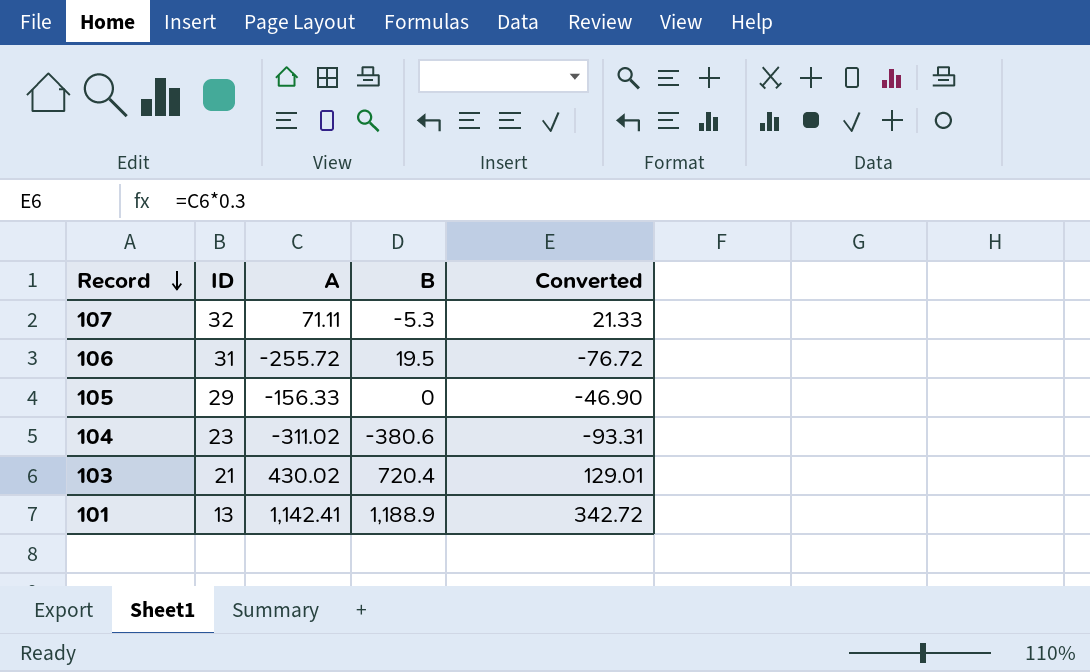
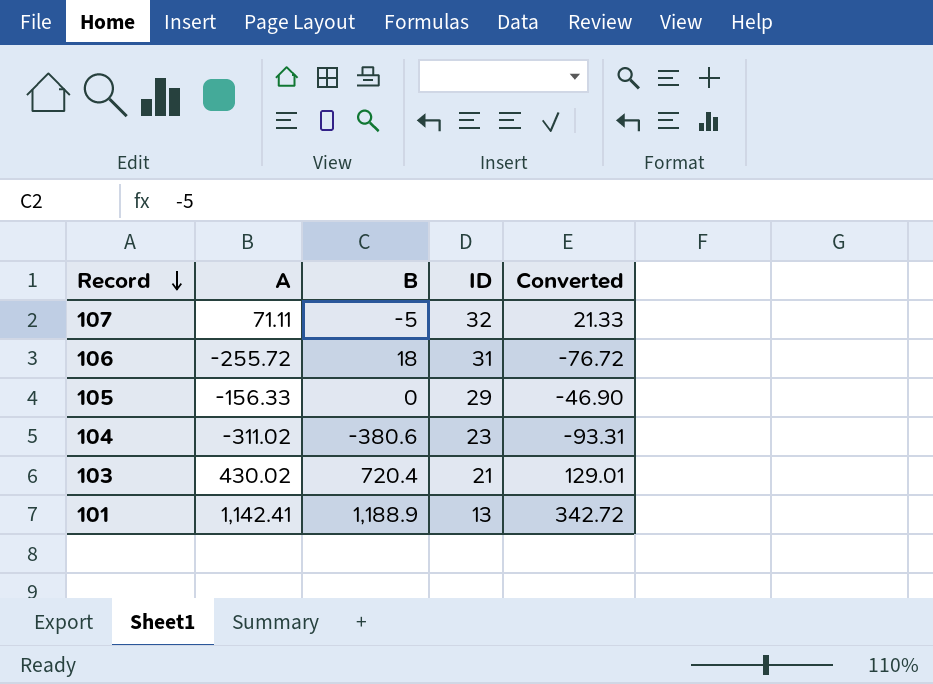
column ID | position: 2 -> 4
107 | B: -5.3 -> -5
106 | B: 19.5 -> 18

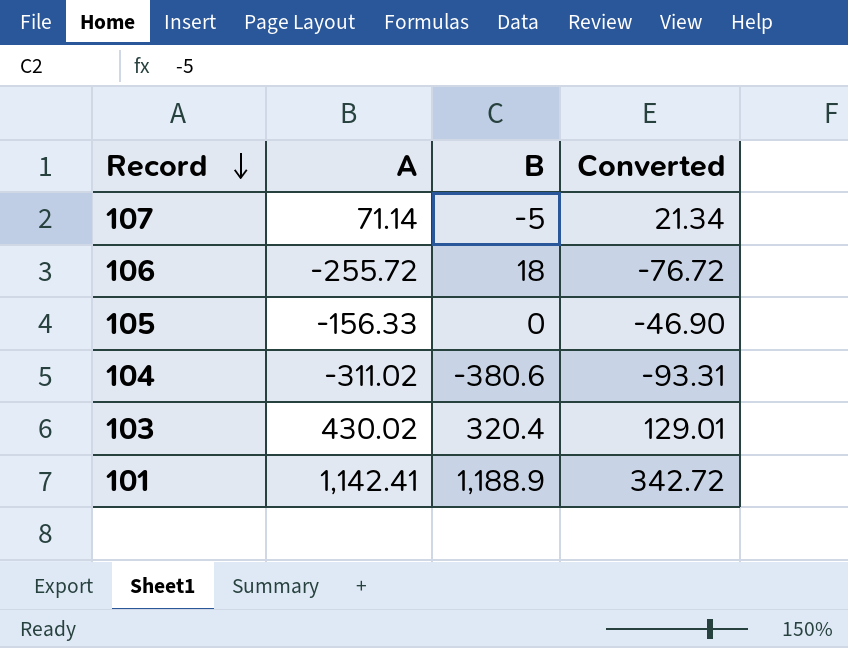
column ID | position: 4 -> none
107 | A: 71.11 -> 71.14
107 | Converted: 21.33 -> 21.34
103 | B: 720.4 -> 320.4

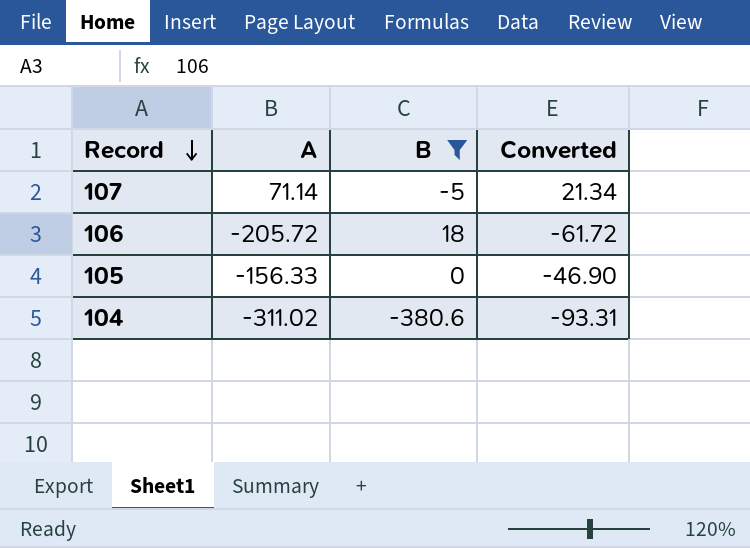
filter: none -> B <= 18
106 | A: -255.72 -> -205.72
106 | Converted: -76.72 -> -61.72

